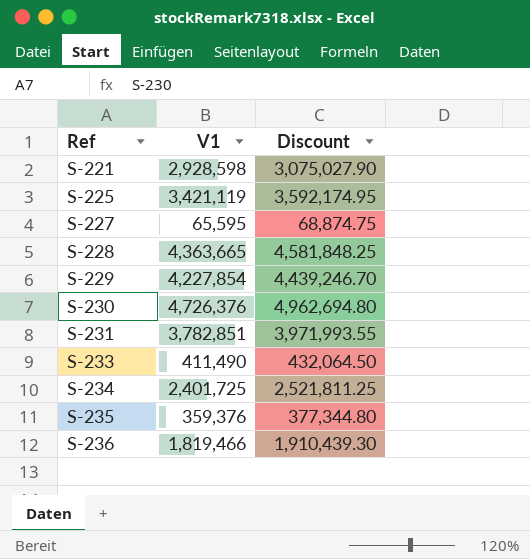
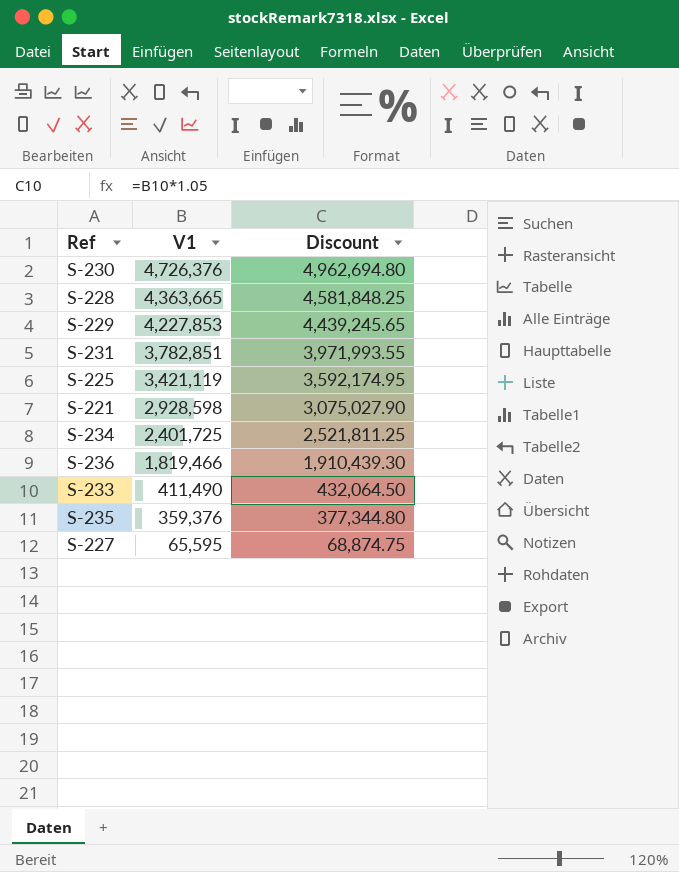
row order: Ref ascending -> V1 descending
S-229 | V1: 4,227,854 -> 4,227,853
S-229 | Discount: 4,439,246.70 -> 4,439,245.65

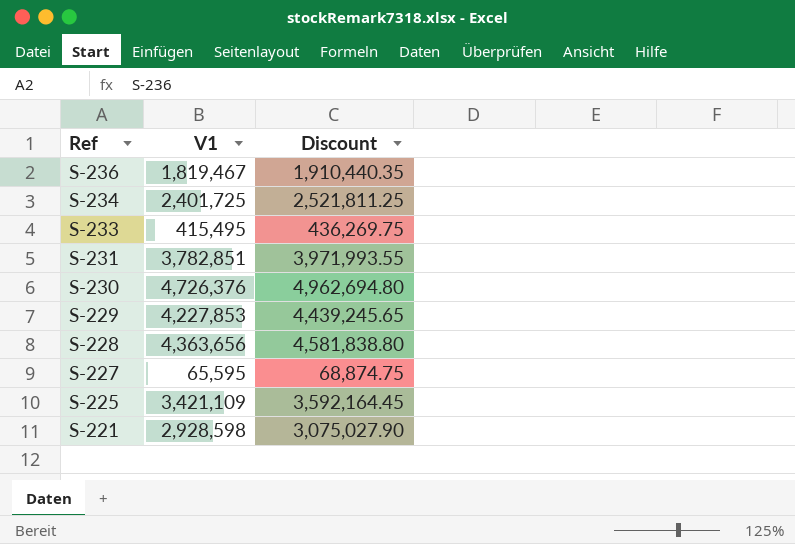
row order: V1 descending -> Ref descending
row S-235: 359,376 | 377,344.80 -> none
S-236 | V1: 1,819,466 -> 1,819,467
S-236 | Discount: 1,910,439.30 -> 1,910,440.35
S-233 | V1: 411,490 -> 415,495
S-233 | Discount: 432,064.50 -> 436,269.75
S-228 | V1: 4,363,665 -> 4,363,656
S-228 | Discount: 4,581,848.25 -> 4,581,838.80
S-225 | V1: 3,421,119 -> 3,421,109
S-225 | Discount: 3,592,174.95 -> 3,592,164.45

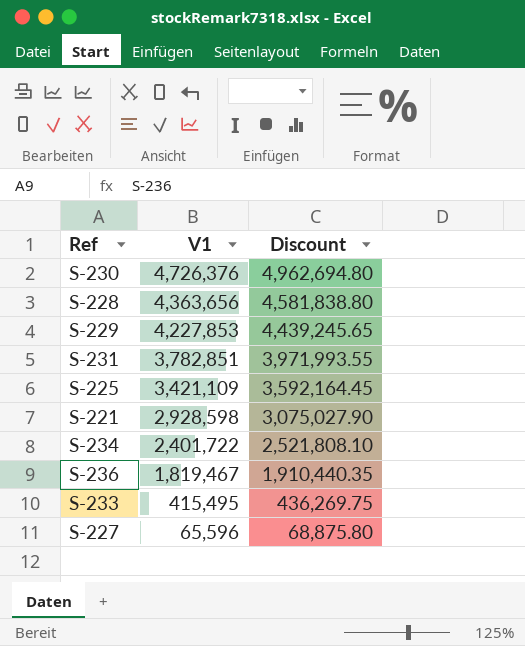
row order: Ref descending -> V1 descending
S-234 | V1: 2,401,725 -> 2,401,722
S-234 | Discount: 2,521,811.25 -> 2,521,808.10
S-227 | V1: 65,595 -> 65,596
S-227 | Discount: 68,874.75 -> 68,875.80

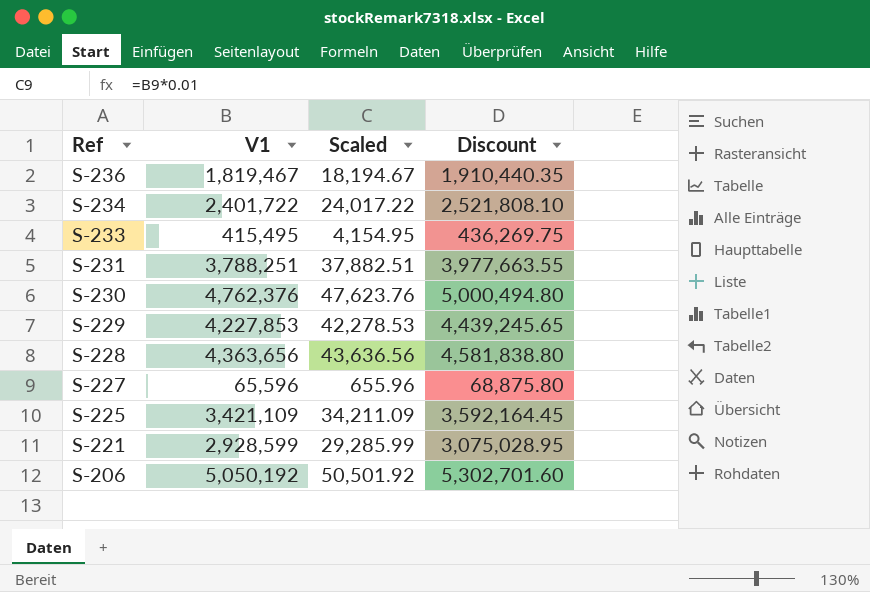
row order: V1 descending -> Ref descending
column Scaled | formula: none -> [V1] * 0.01
S-231 | V1: 3,782,851 -> 3,788,251
S-231 | Discount: 3,971,993.55 -> 3,977,663.55
S-230 | V1: 4,726,376 -> 4,762,376
S-230 | Discount: 4,962,694.80 -> 5,000,494.80
S-221 | V1: 2,928,598 -> 2,928,599
S-221 | Discount: 3,075,027.90 -> 3,075,028.95
row S-206: none -> 5,050,192 | 50,501.92 | 5,302,701.60

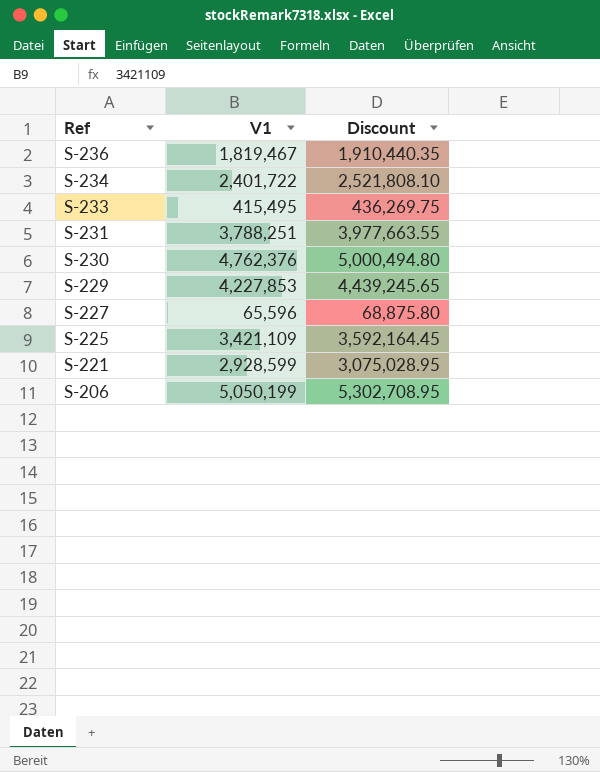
column Scaled | formula: [V1] * 0.01 -> none
row S-228: 4,363,656 | 43,636.56 | 4,581,838.80 -> none
S-206 | V1: 5,050,192 -> 5,050,199
S-206 | Discount: 5,302,701.60 -> 5,302,708.95

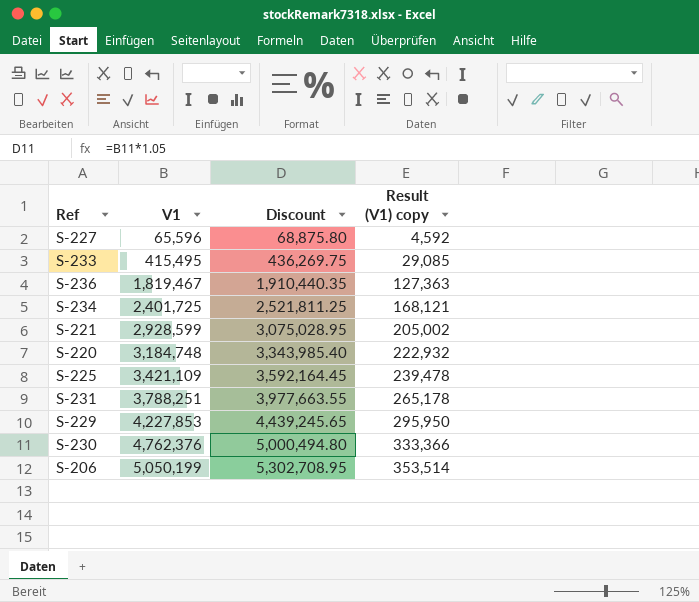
row order: Ref descending -> V1 ascending
column Result (V1) copy | formula: none -> [V1] * 0.07
S-234 | V1: 2,401,722 -> 2,401,725
S-234 | Discount: 2,521,808.10 -> 2,521,811.25
row S-220: none -> 3,184,748 | 3,343,985.40 | 222,932

